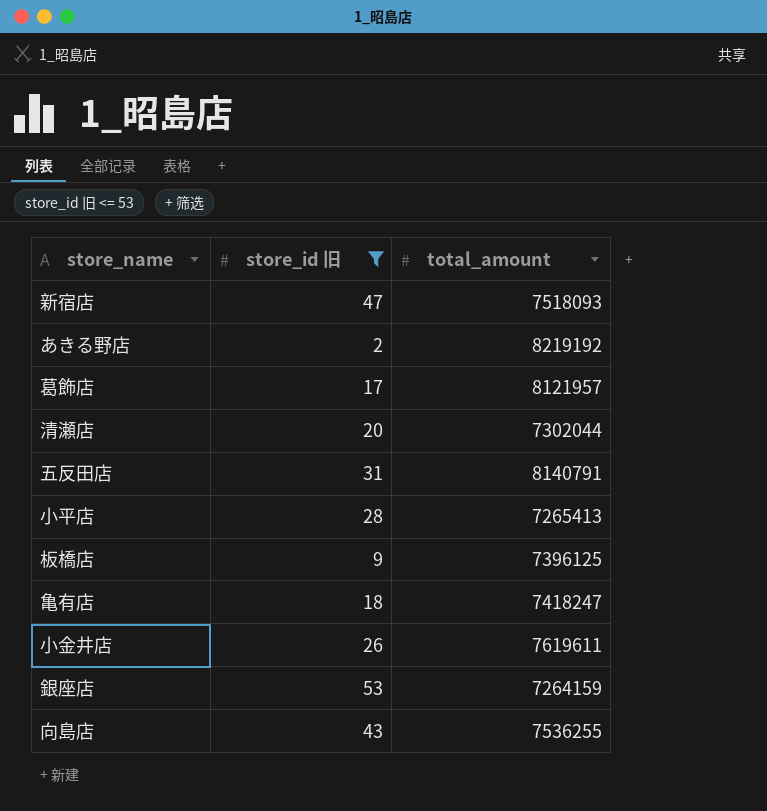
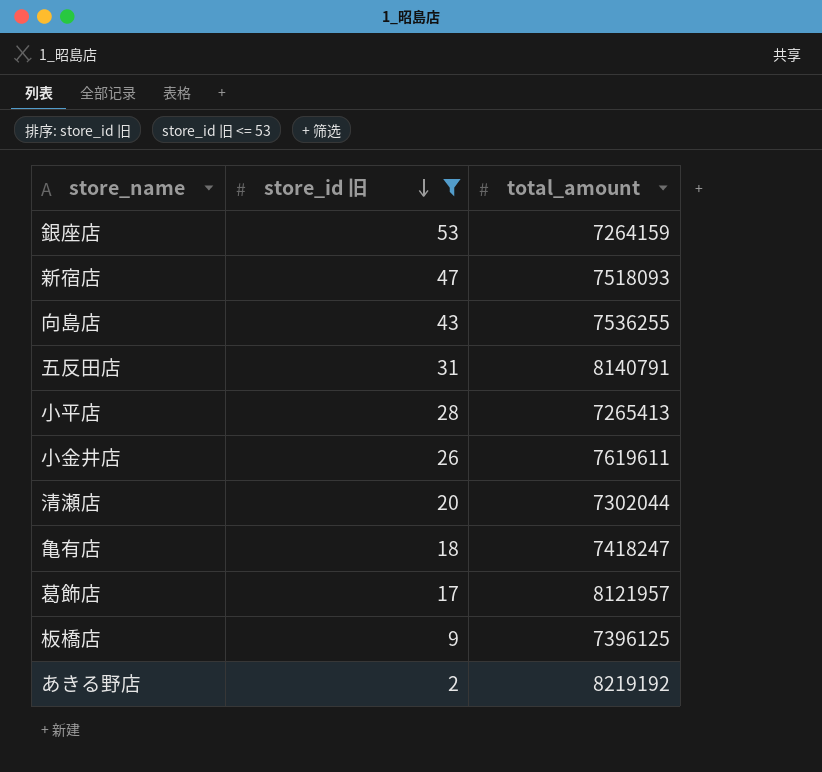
row order: none -> store_id 旧 descending

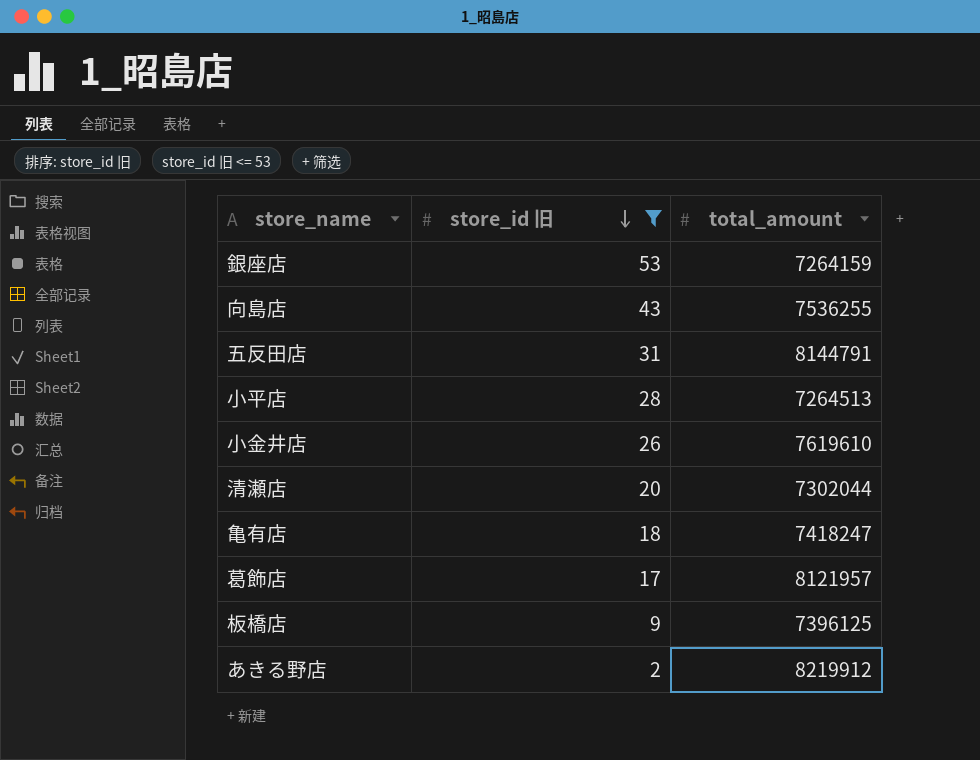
row 新宿店: 47 | 7518093 -> none
五反田店 | total_amount: 8140791 -> 8144791
小平店 | total_amount: 7265413 -> 7264513
小金井店 | total_amount: 7619611 -> 7619610
あきる野店 | total_amount: 8219192 -> 8219912

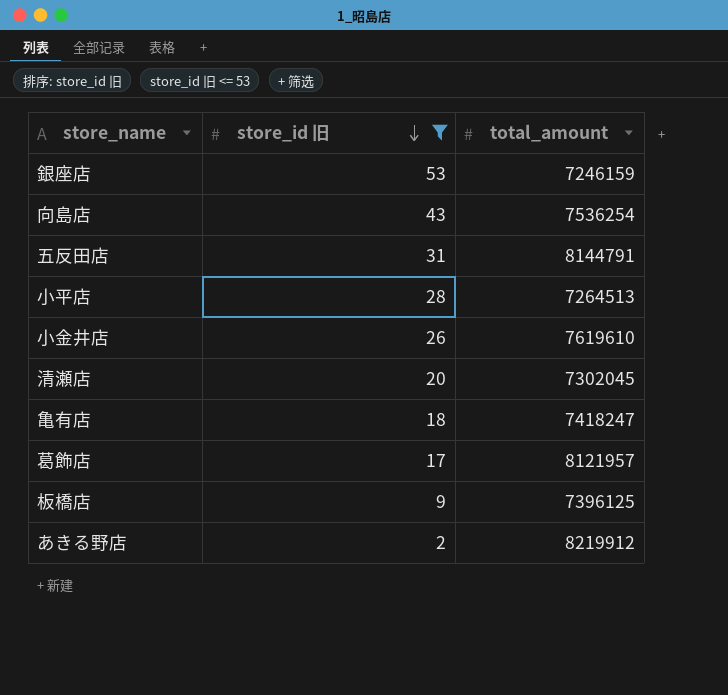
銀座店 | total_amount: 7264159 -> 7246159
向島店 | total_amount: 7536255 -> 7536254
清瀬店 | total_amount: 7302044 -> 7302045

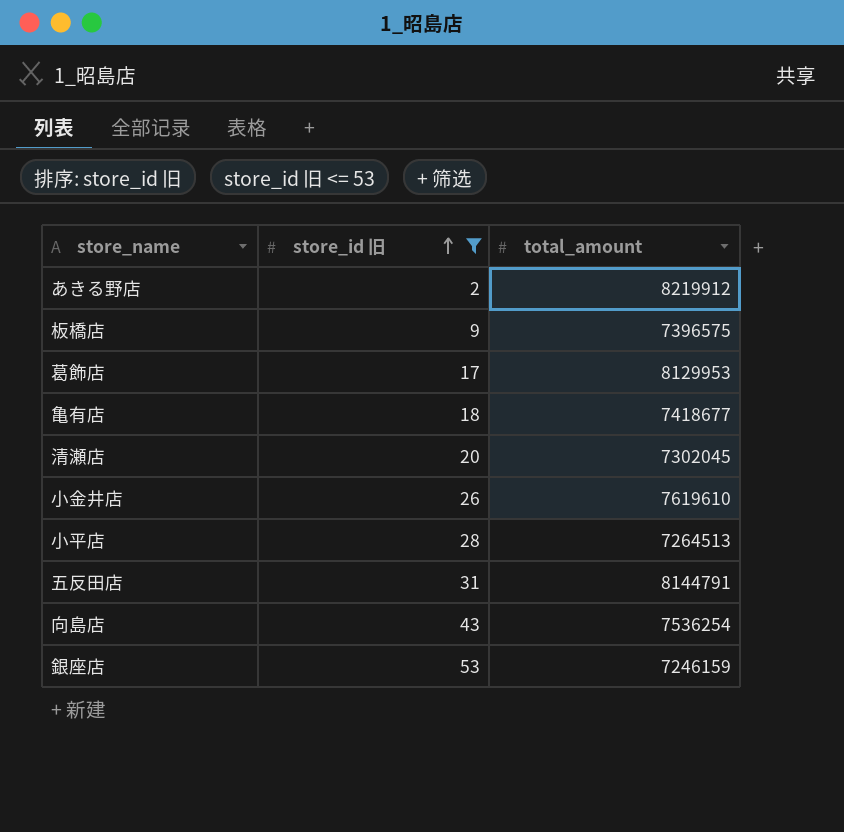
row order: store_id 旧 descending -> store_id 旧 ascending
板橋店 | total_amount: 7396125 -> 7396575
葛飾店 | total_amount: 8121957 -> 8129953
亀有店 | total_amount: 7418247 -> 7418677

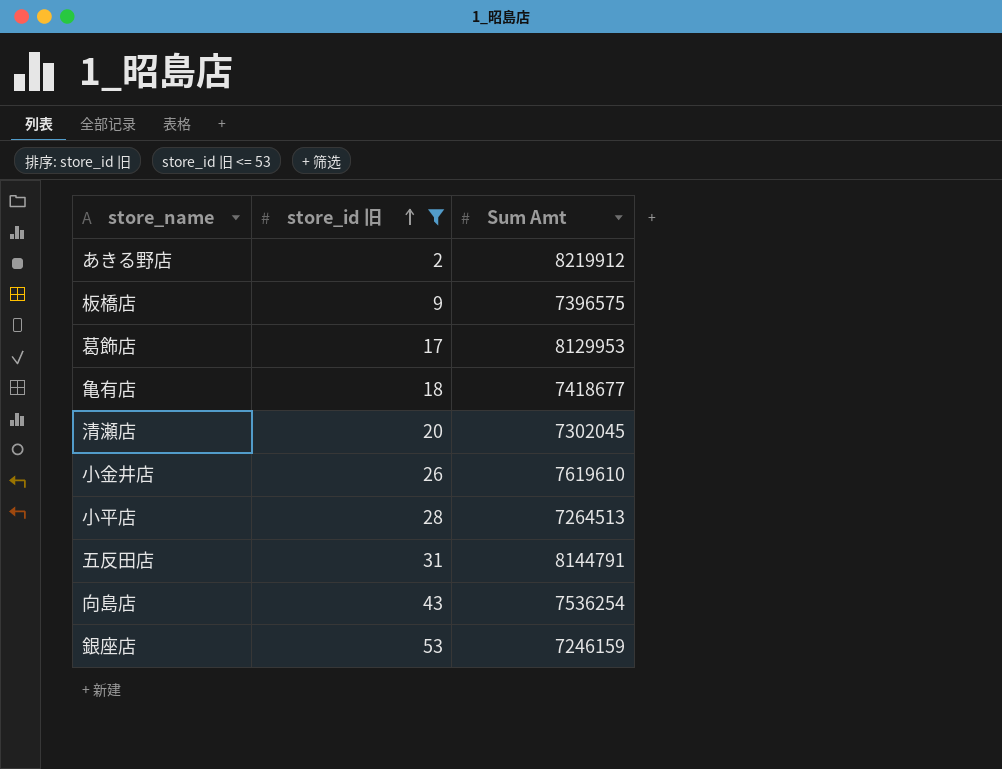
column name: total_amount -> Sum Amt

